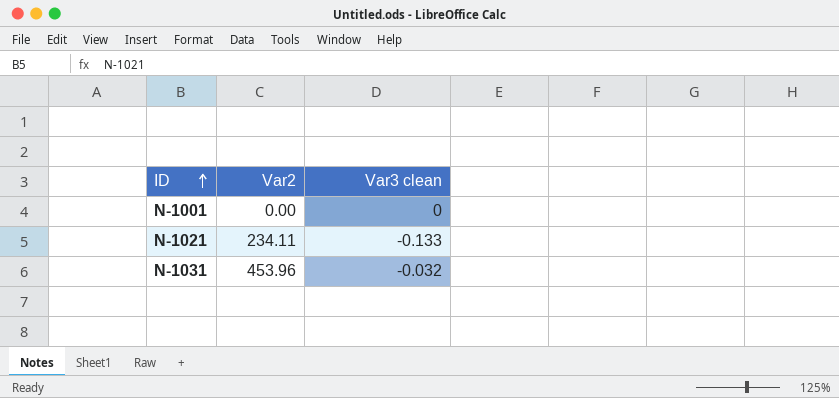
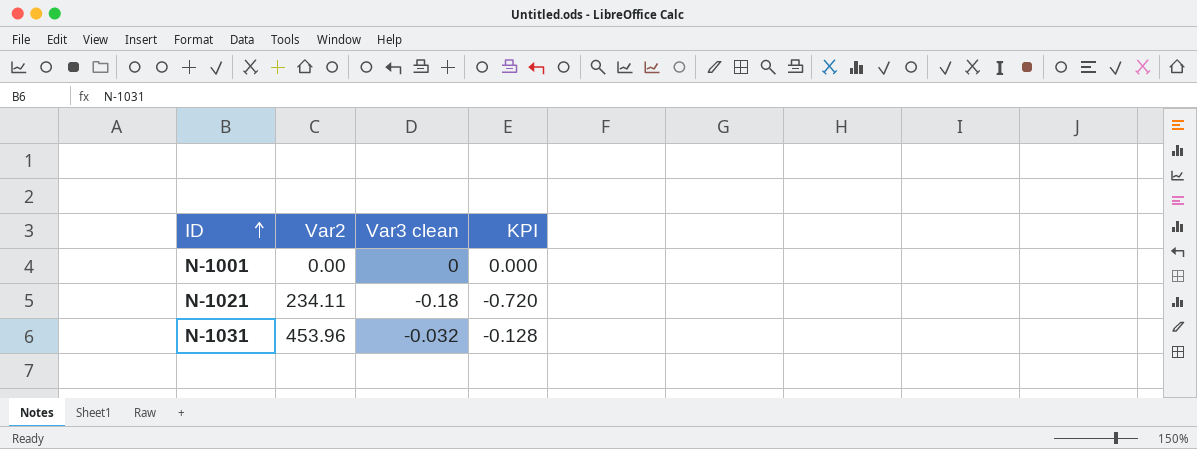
column KPI | formula: none -> [Var3 clean] * 4
N-1021 | Var3 clean: -0.133 -> -0.18

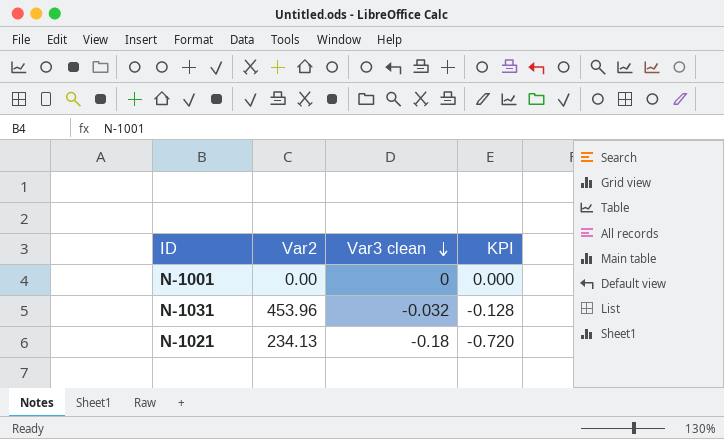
row order: ID ascending -> Var3 clean descending
N-1021 | Var2: 234.11 -> 234.13

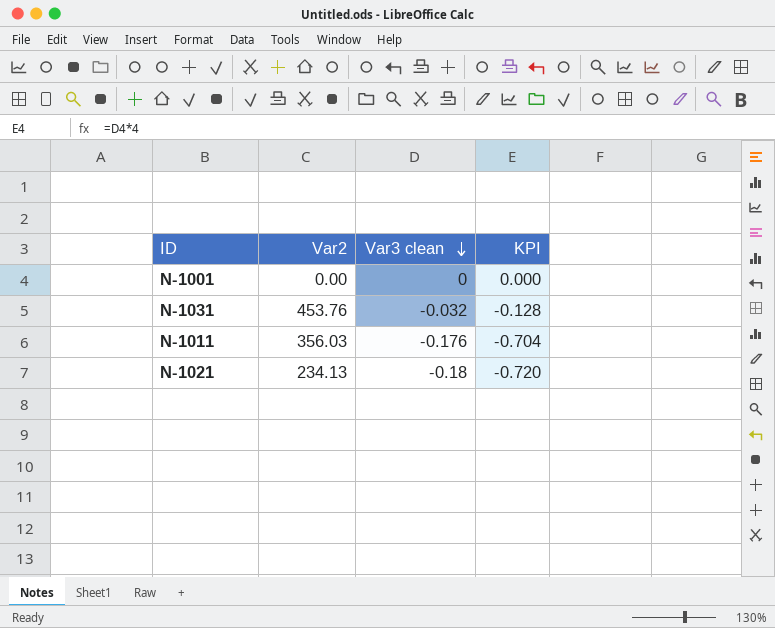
N-1031 | Var2: 453.96 -> 453.76
row N-1011: none -> 356.03 | -0.176 | -0.704

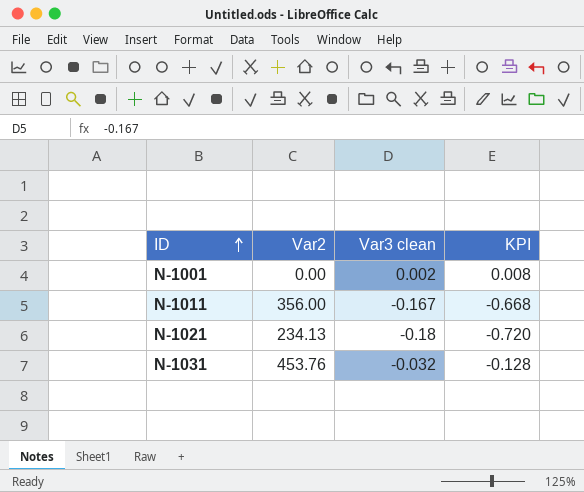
row order: Var3 clean descending -> ID ascending
N-1001 | Var3 clean: 0 -> 0.002
N-1001 | KPI: 0.000 -> 0.008
N-1011 | Var2: 356.03 -> 356.00
N-1011 | Var3 clean: -0.176 -> -0.167
N-1011 | KPI: -0.704 -> -0.668

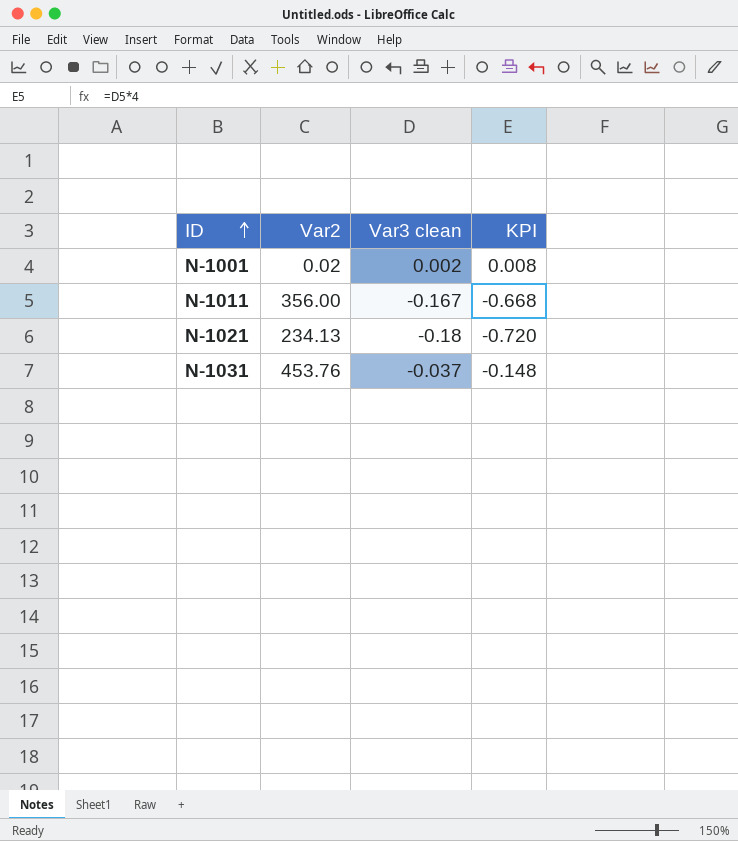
N-1001 | Var2: 0.00 -> 0.02
N-1031 | Var3 clean: -0.032 -> -0.037
N-1031 | KPI: -0.128 -> -0.148

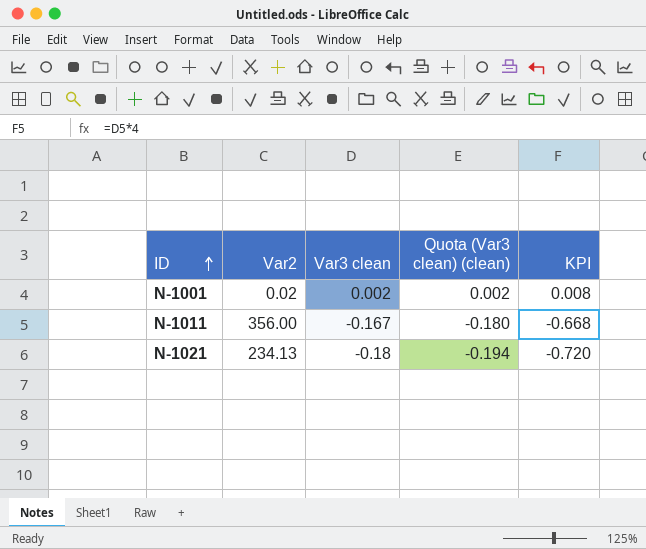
column Quota (Var3 clean) (clean) | formula: none -> [Var3 clean] * 1.08
row N-1031: 453.76 | -0.037 | -0.148 -> none

